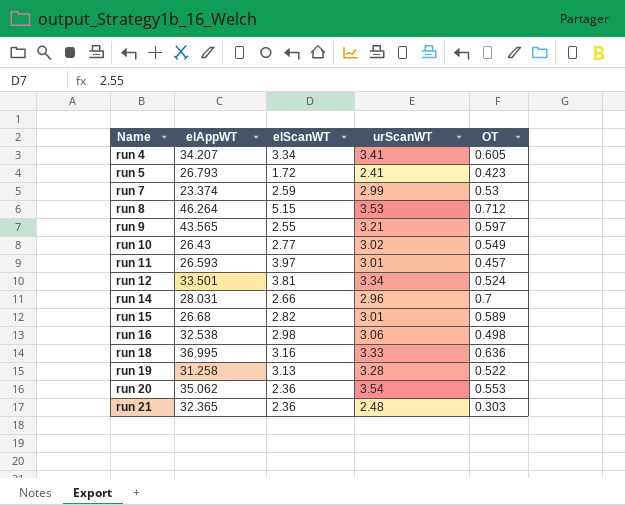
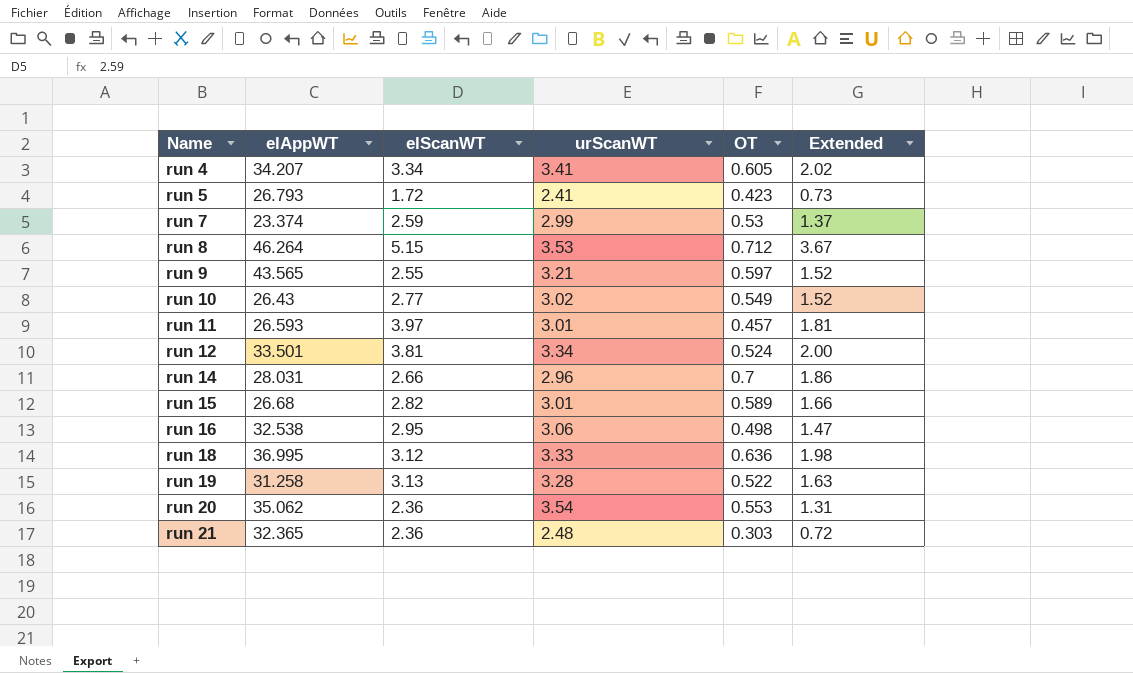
column Extended | formula: none -> [elScanWT] * [OT]
run 16 | elScanWT: 2.98 -> 2.95
run 18 | elScanWT: 3.16 -> 3.12

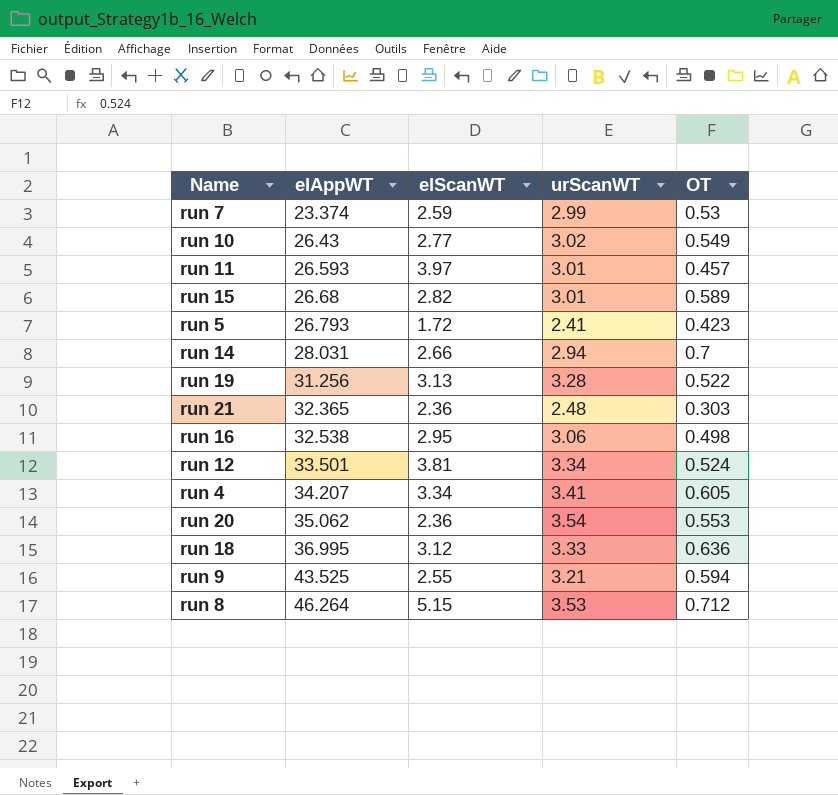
row order: Name ascending -> elAppWT ascending
column Extended | formula: [elScanWT] * [OT] -> none
run 14 | urScanWT: 2.96 -> 2.94
run 19 | elAppWT: 31.258 -> 31.256
run 9 | elAppWT: 43.565 -> 43.525
run 9 | OT: 0.597 -> 0.594

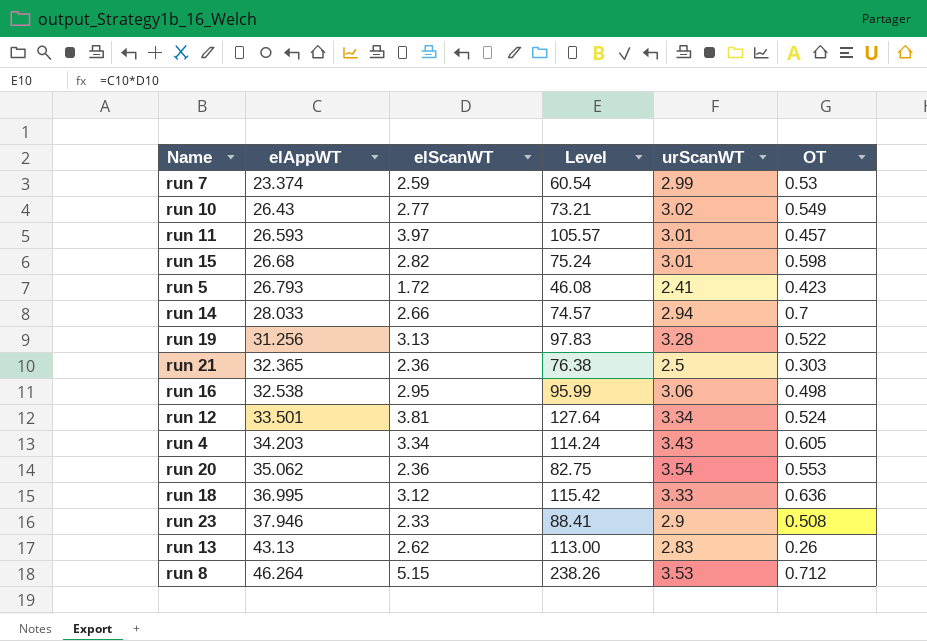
column Level | formula: none -> [elAppWT] * [elScanWT]
row run 9: 43.525 | 2.55 | 3.21 | 0.594 -> none
run 15 | OT: 0.589 -> 0.598
run 14 | elAppWT: 28.031 -> 28.033
run 21 | urScanWT: 2.48 -> 2.5
run 4 | elAppWT: 34.207 -> 34.203
run 4 | urScanWT: 3.41 -> 3.43
row run 23: none -> 37.946 | 2.33 | 88.41 | 2.9 | 0.508
row run 13: none -> 43.13 | 2.62 | 113.00 | 2.83 | 0.26

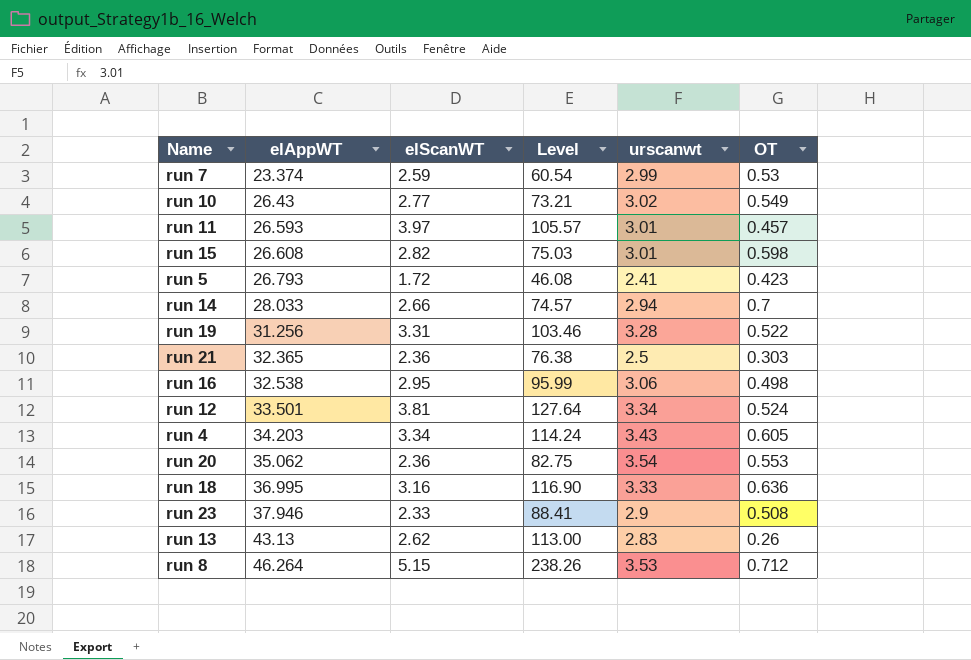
column name: urScanWT -> urscanwt
run 15 | elAppWT: 26.68 -> 26.608
run 15 | Level: 75.24 -> 75.03
run 19 | elScanWT: 3.13 -> 3.31
run 19 | Level: 97.83 -> 103.46
run 18 | elScanWT: 3.12 -> 3.16
run 18 | Level: 115.42 -> 116.90

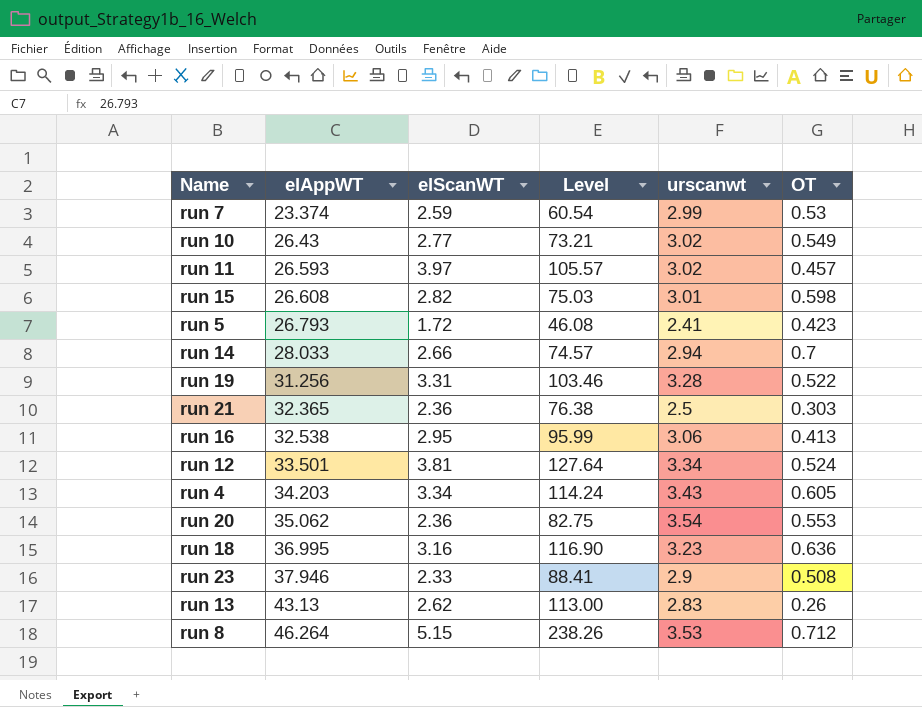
run 11 | urscanwt: 3.01 -> 3.02
run 16 | OT: 0.498 -> 0.413
run 18 | urscanwt: 3.33 -> 3.23

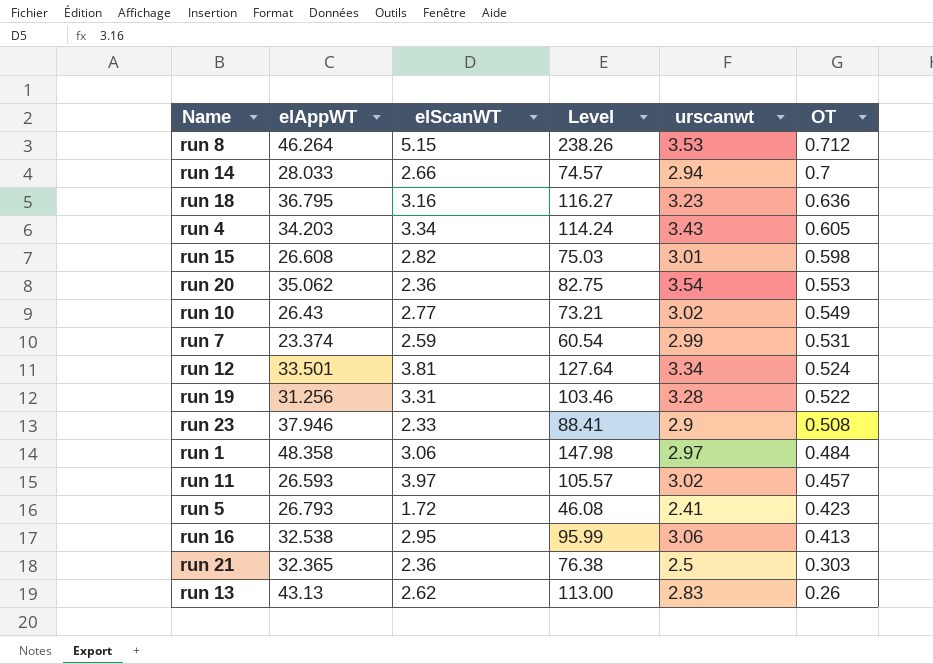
row order: elAppWT ascending -> OT descending
run 18 | elAppWT: 36.995 -> 36.795
run 18 | Level: 116.90 -> 116.27
run 7 | OT: 0.53 -> 0.531
row run 1: none -> 48.358 | 3.06 | 147.98 | 2.97 | 0.484

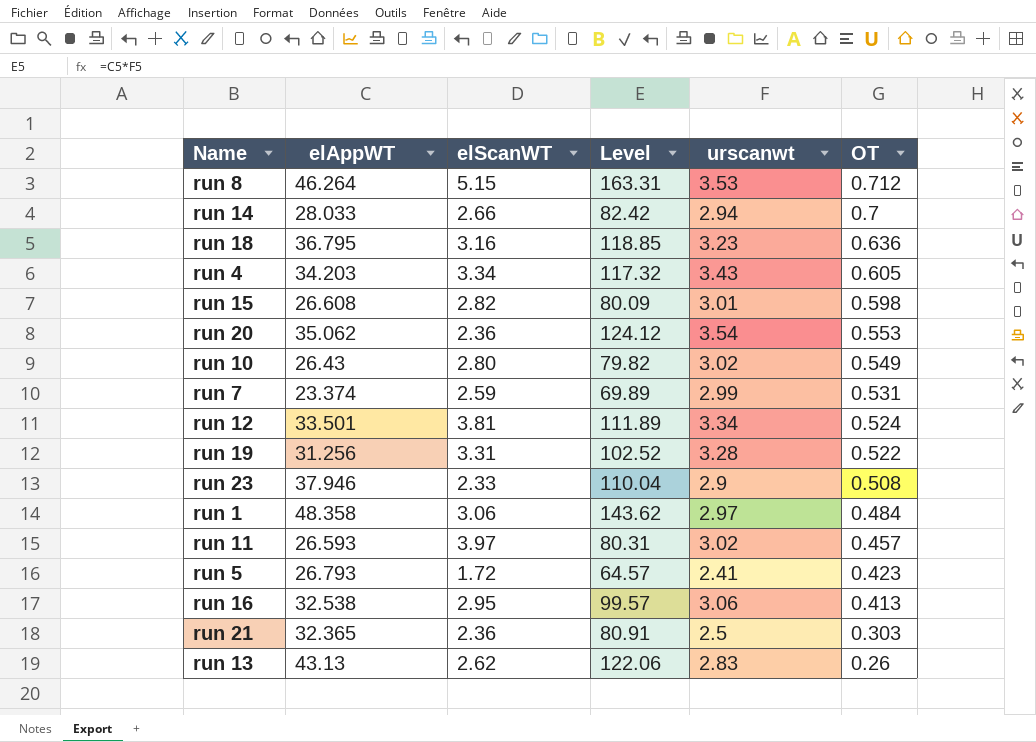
column Level | formula: [elAppWT] * [elScanWT] -> [elAppWT] * [urscanwt]
run 10 | elScanWT: 2.77 -> 2.80

